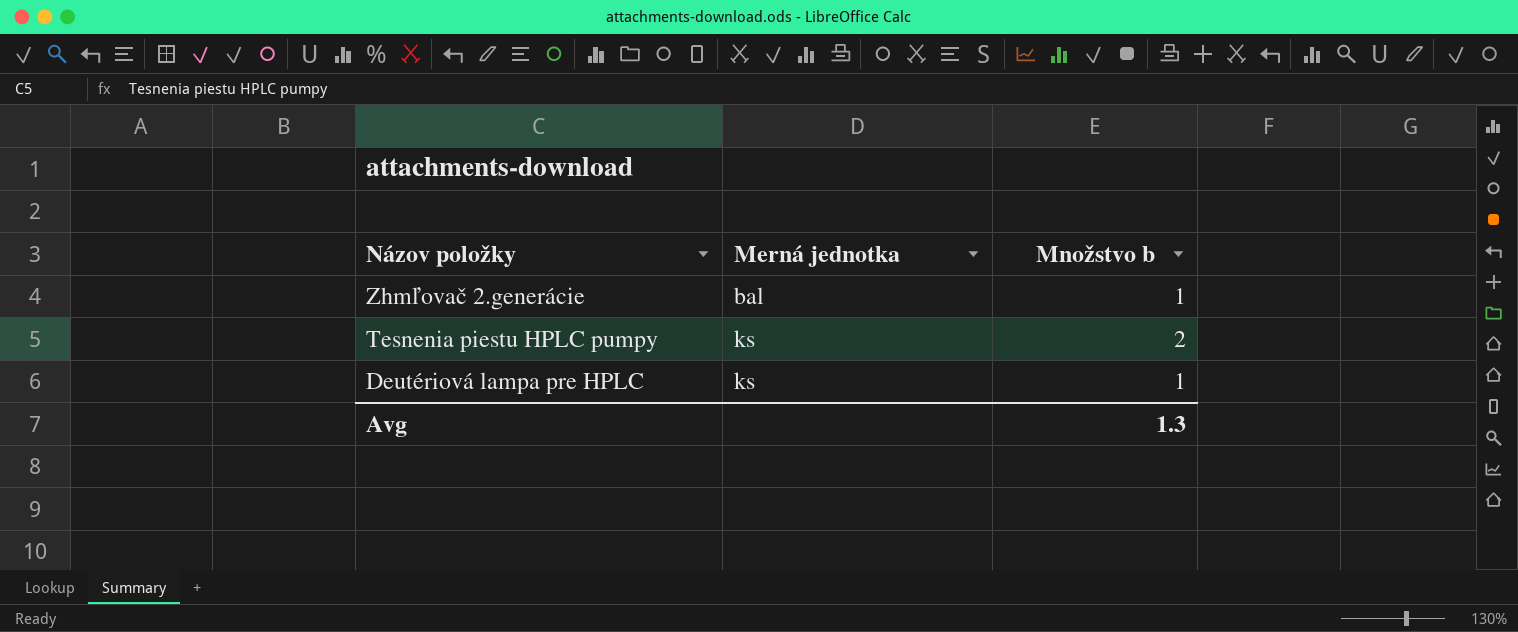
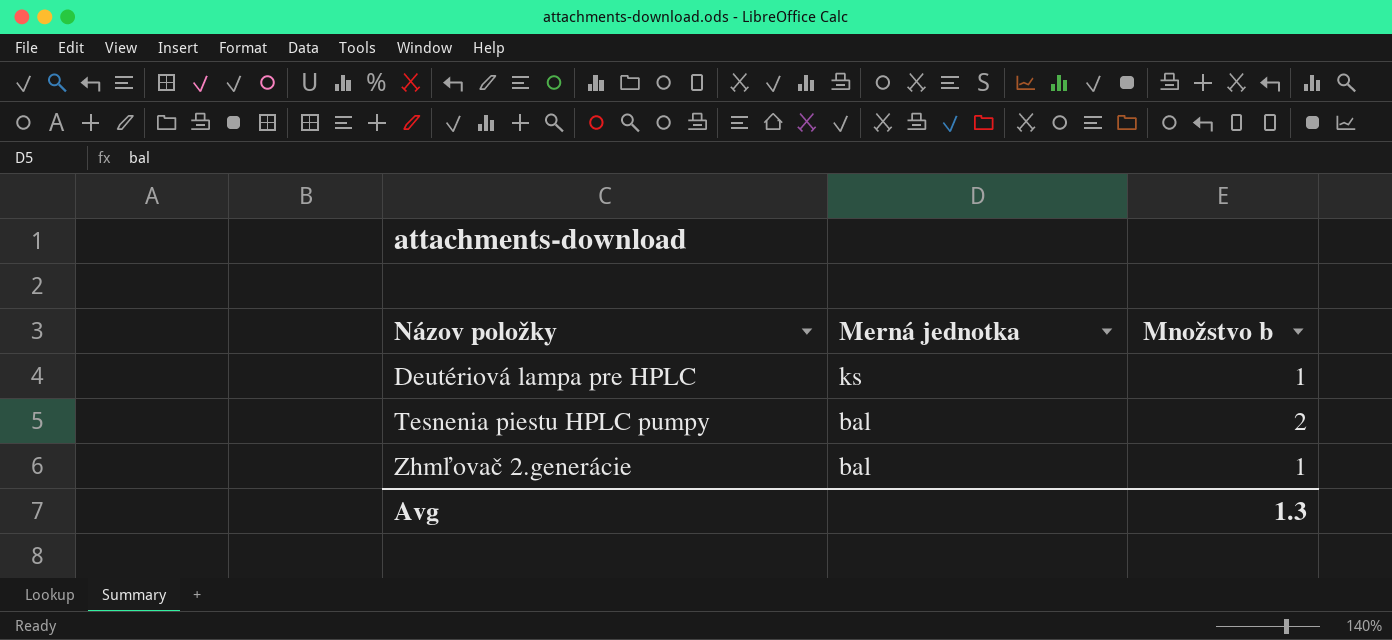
row order: Názov položky descending -> Názov položky ascending
Tesnenia piestu HPLC pumpy | Merná jednotka: ks -> bal

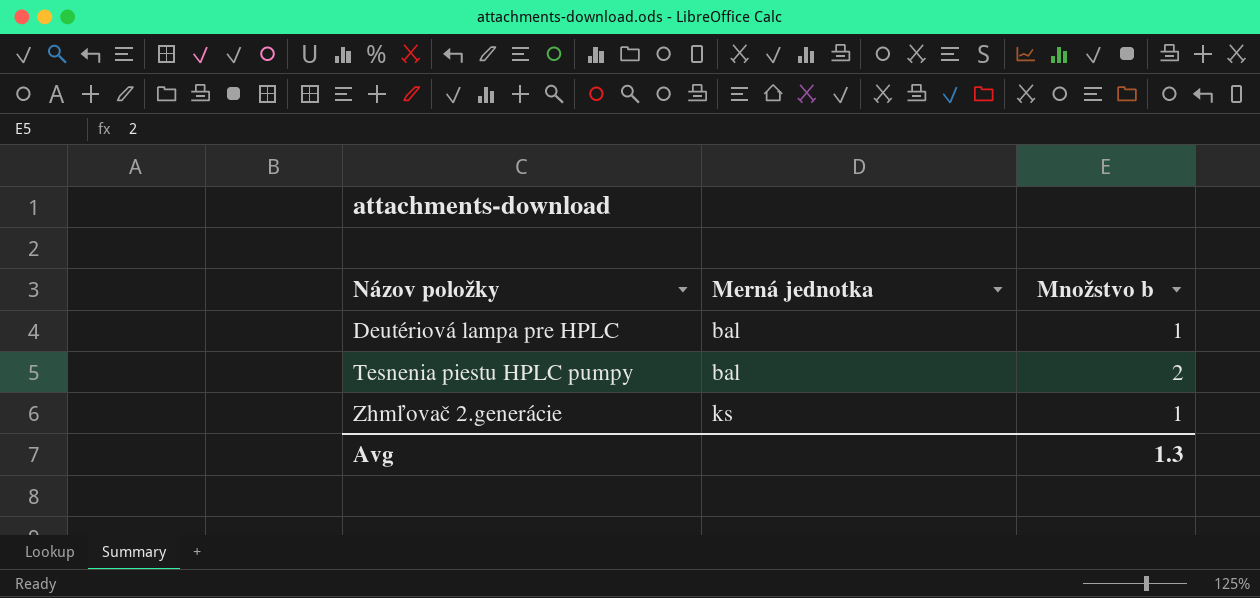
Deutériová lampa pre HPLC | Merná jednotka: ks -> bal
Zhmľovač 2.generácie | Merná jednotka: bal -> ks

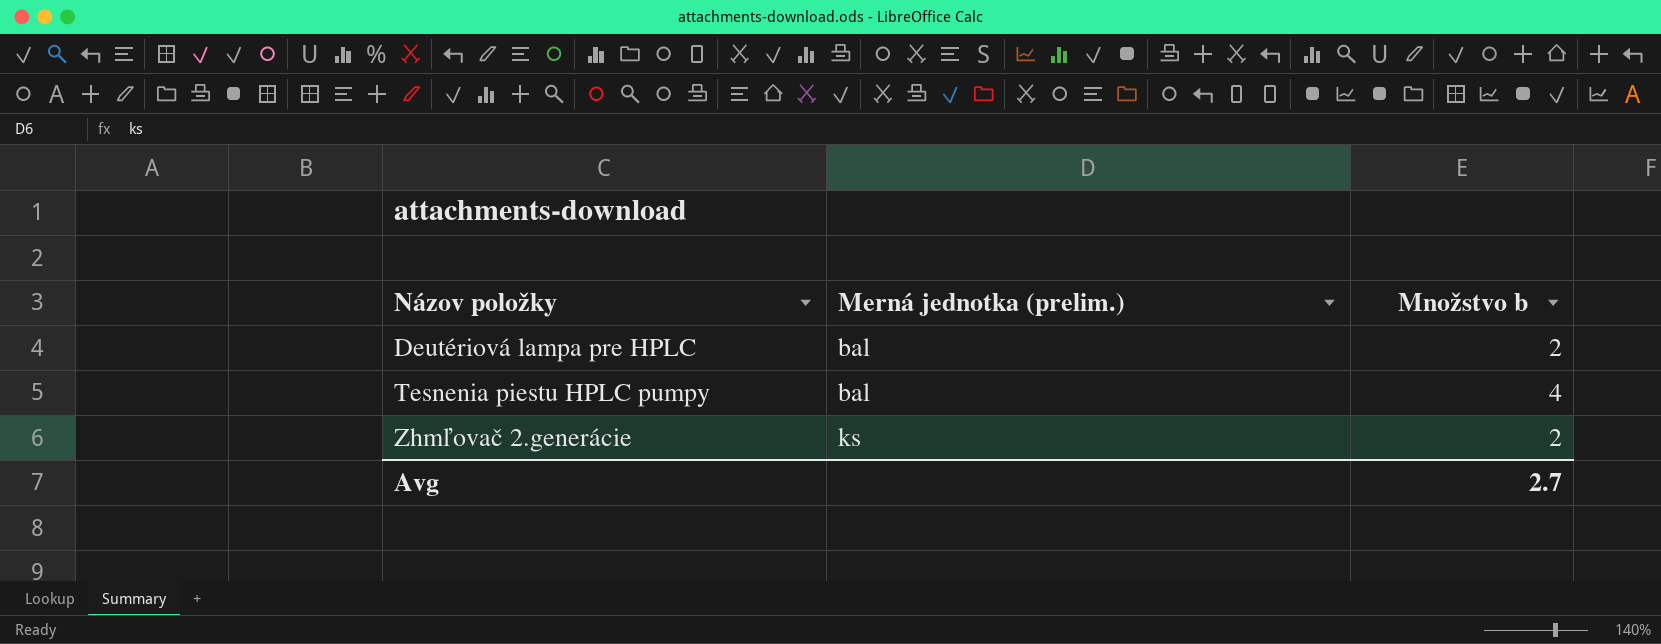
column name: Merná jednotka -> Merná jednotka (prelim.)
Deutériová lampa pre HPLC | Množstvo b: 1 -> 2
Tesnenia piestu HPLC pumpy | Množstvo b: 2 -> 4
Zhmľovač 2.generácie | Množstvo b: 1 -> 2
Avg | Množstvo b: 1.3 -> 2.7

